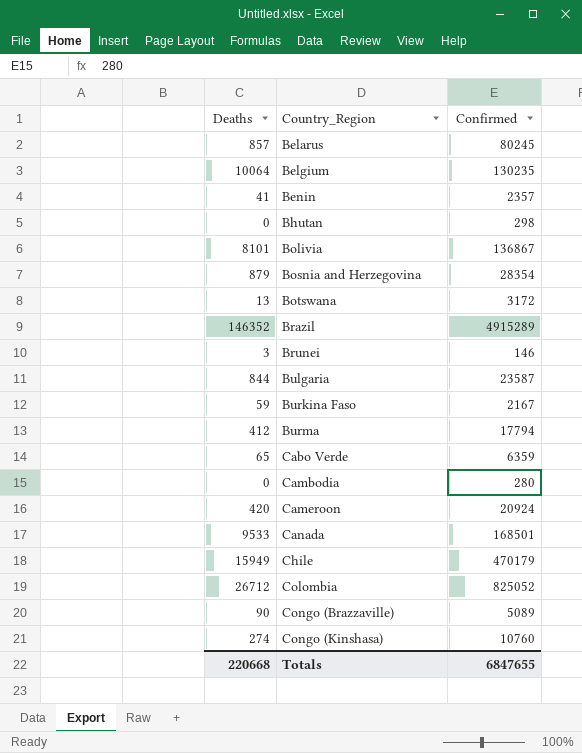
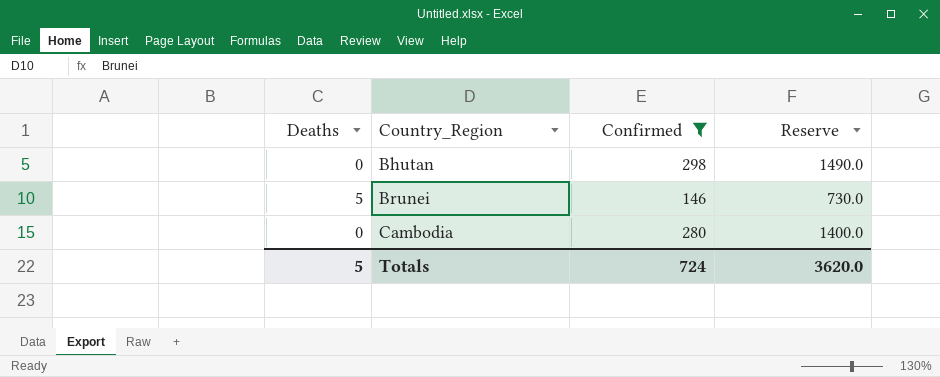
filter: none -> Confirmed <= 298
column Reserve | formula: none -> [Confirmed] * 5
Brunei | Deaths: 3 -> 5
Totals | Deaths: 220668 -> 5
Totals | Confirmed: 6847655 -> 724

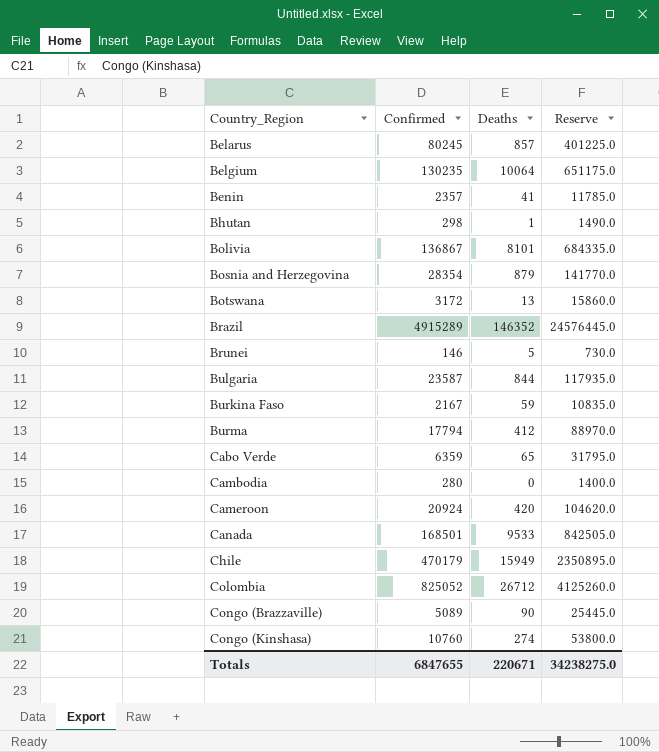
filter: Confirmed <= 298 -> none
column Deaths | position: 1 -> 3
Bhutan | Deaths: 0 -> 1
Totals | Confirmed: 724 -> 6847655
Totals | Deaths: 5 -> 220671
Totals | Reserve: 3620.0 -> 34238275.0

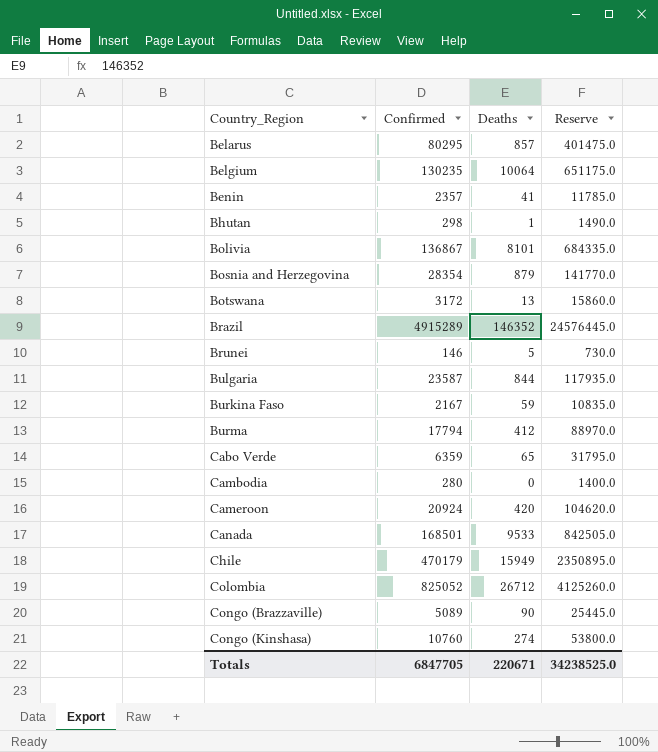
Belarus | Confirmed: 80245 -> 80295
Belarus | Reserve: 401225.0 -> 401475.0
Totals | Confirmed: 6847655 -> 6847705
Totals | Reserve: 34238275.0 -> 34238525.0

